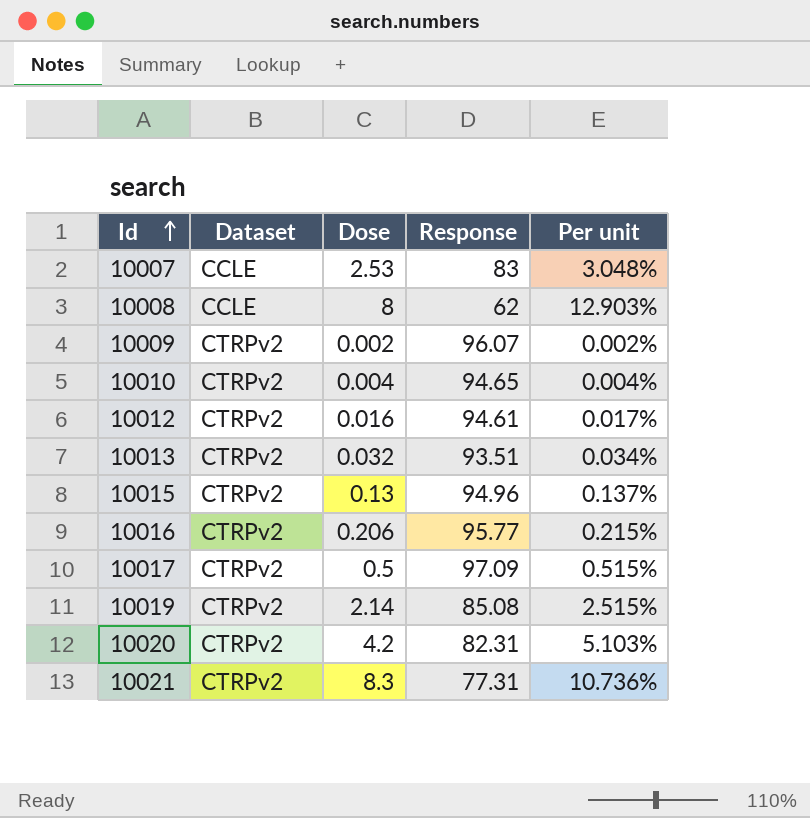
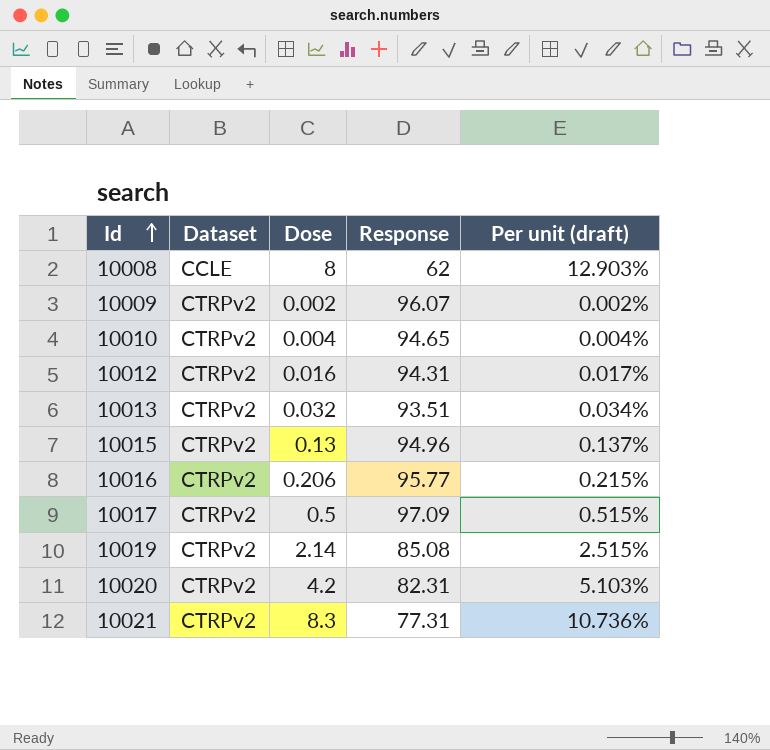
column name: Per unit -> Per unit (draft)
row 10007: CCLE | 2.53 | 83 | 3.048% -> none
10012 | Response: 94.61 -> 94.31

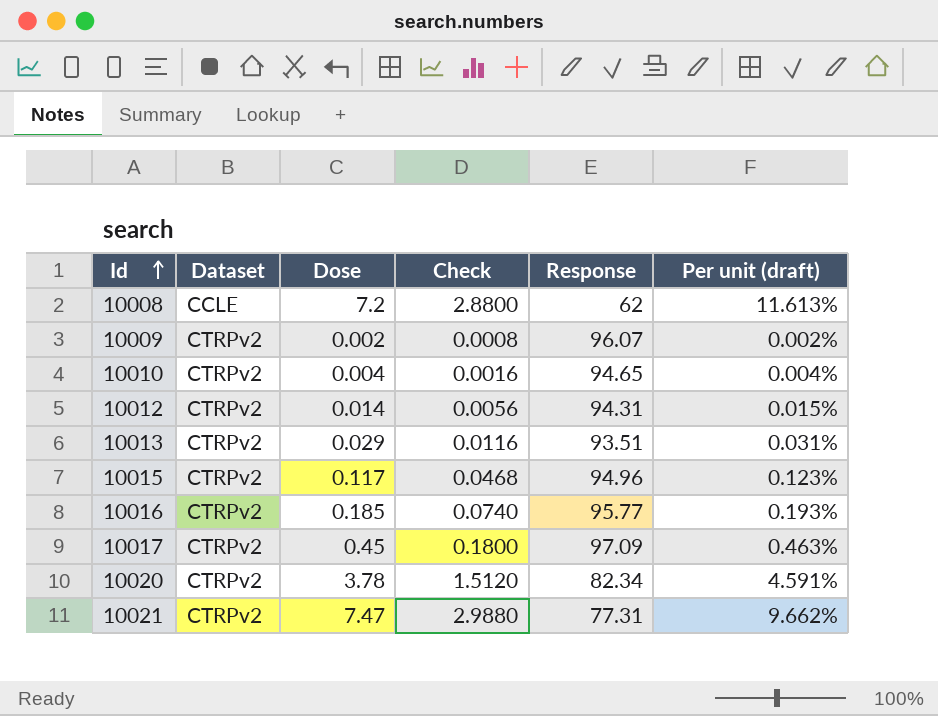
column Check | formula: none -> [Dose] * 0.4
row 10019: CTRPv2 | 2.14 | 85.08 | 2.515% -> none
10008 | Dose: 8 -> 7.2
10008 | Per unit (draft): 12.903% -> 11.613%
10012 | Dose: 0.016 -> 0.014
10012 | Per unit (draft): 0.017% -> 0.015%
10013 | Dose: 0.032 -> 0.029
10013 | Per unit (draft): 0.034% -> 0.031%
10015 | Dose: 0.13 -> 0.117
10015 | Per unit (draft): 0.137% -> 0.123%
10016 | Dose: 0.206 -> 0.185
10016 | Per unit (draft): 0.215% -> 0.193%
10017 | Dose: 0.5 -> 0.45
10017 | Per unit (draft): 0.515% -> 0.463%
10020 | Dose: 4.2 -> 3.78
10020 | Response: 82.31 -> 82.34
10020 | Per unit (draft): 5.103% -> 4.591%
10021 | Dose: 8.3 -> 7.47
10021 | Per unit (draft): 10.736% -> 9.662%

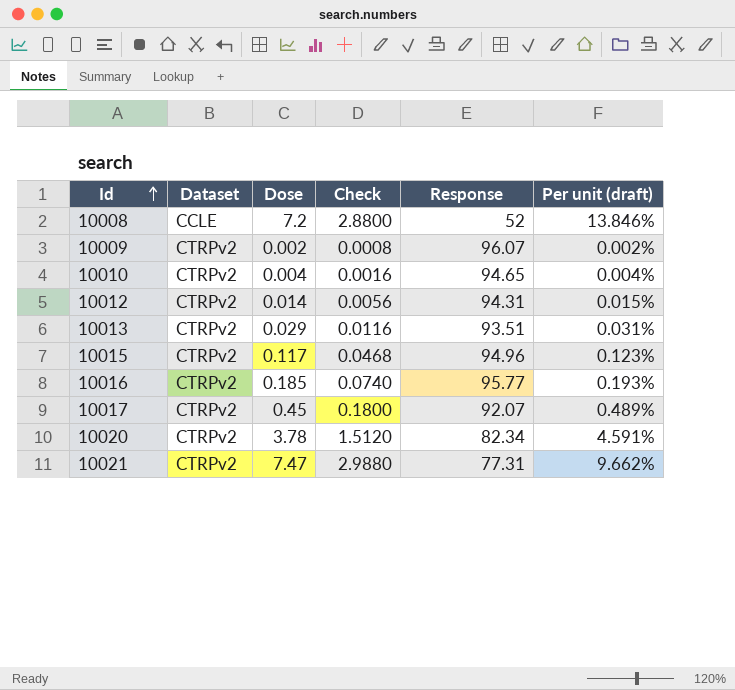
10008 | Response: 62 -> 52
10008 | Per unit (draft): 11.613% -> 13.846%
10017 | Response: 97.09 -> 92.07
10017 | Per unit (draft): 0.463% -> 0.489%

